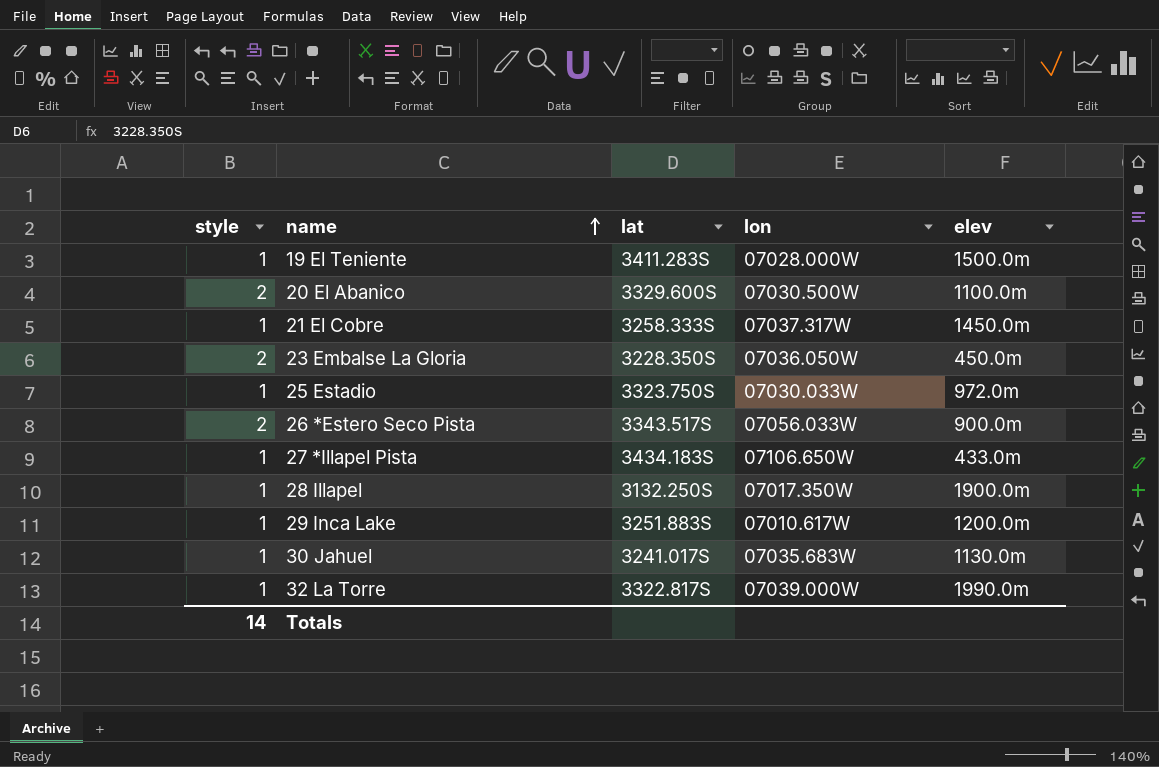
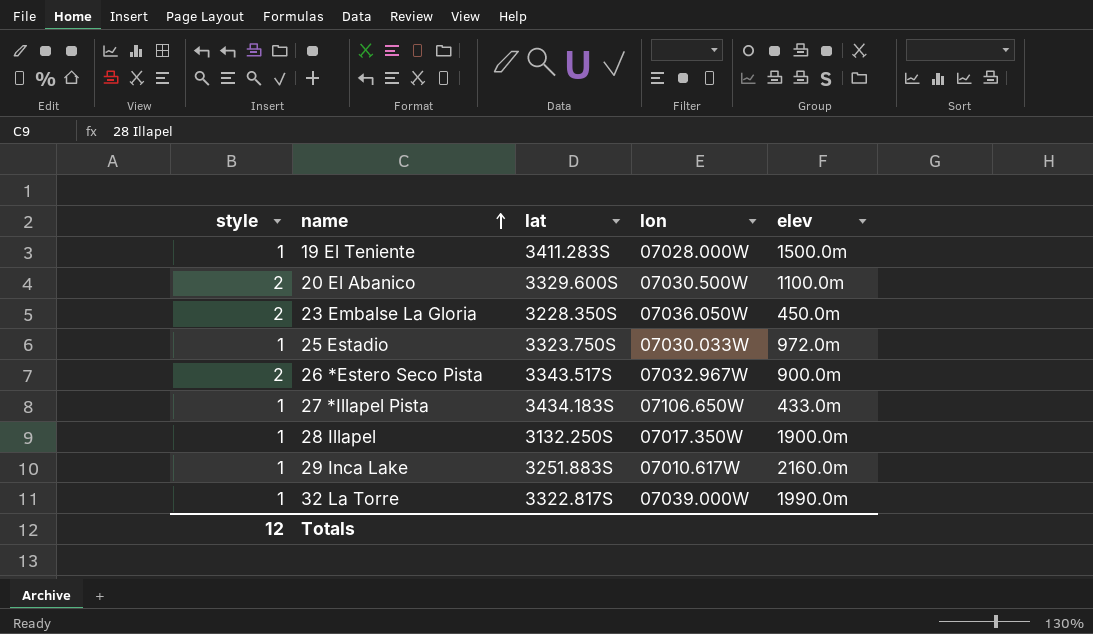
row 21 El Cobre: 1 | 3258.333S | 07037.317W | 1450.0m -> none
row 30 Jahuel: 1 | 3241.017S | 07035.683W | 1130.0m -> none
26 *Estero Seco Pista | lon: 07056.033W -> 07032.967W
29 Inca Lake | elev: 1200.0m -> 2160.0m
Totals | style: 14 -> 12

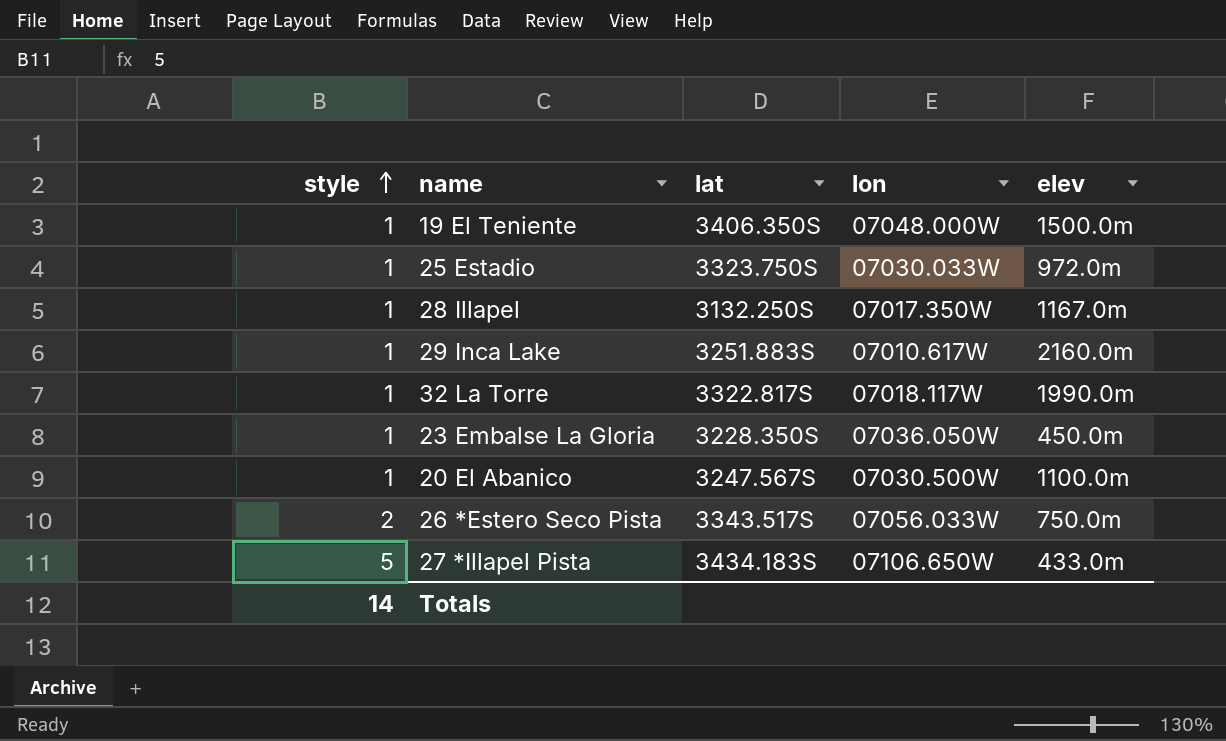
row order: name ascending -> style ascending
19 El Teniente | lat: 3411.283S -> 3406.350S
19 El Teniente | lon: 07028.000W -> 07048.000W
28 Illapel | elev: 1900.0m -> 1167.0m
32 La Torre | lon: 07039.000W -> 07018.117W
23 Embalse La Gloria | style: 2 -> 1
20 El Abanico | style: 2 -> 1
20 El Abanico | lat: 3329.600S -> 3247.567S
26 *Estero Seco Pista | lon: 07032.967W -> 07056.033W
26 *Estero Seco Pista | elev: 900.0m -> 750.0m
27 *Illapel Pista | style: 1 -> 5
Totals | style: 12 -> 14

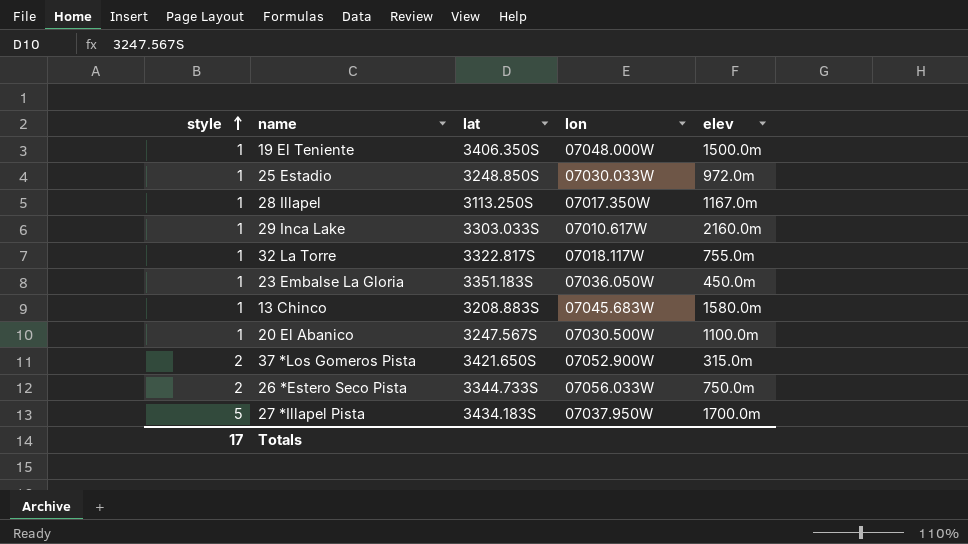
25 Estadio | lat: 3323.750S -> 3248.850S
28 Illapel | lat: 3132.250S -> 3113.250S
29 Inca Lake | lat: 3251.883S -> 3303.033S
32 La Torre | elev: 1990.0m -> 755.0m
23 Embalse La Gloria | lat: 3228.350S -> 3351.183S
row 13 Chinco: none -> 1 | 3208.883S | 07045.683W | 1580.0m
row 37 *Los Gomeros Pista: none -> 2 | 3421.650S | 07052.900W | 315.0m
26 *Estero Seco Pista | lat: 3343.517S -> 3344.733S
27 *Illapel Pista | lon: 07106.650W -> 07037.950W
27 *Illapel Pista | elev: 433.0m -> 1700.0m
Totals | style: 14 -> 17

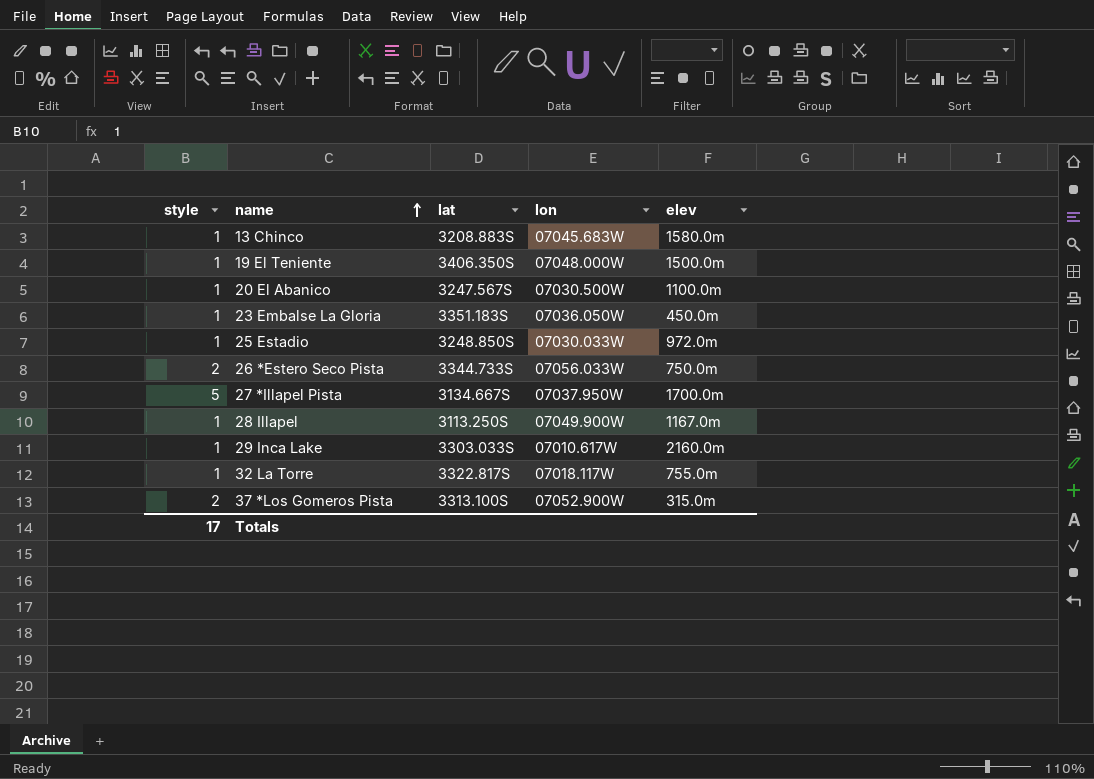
row order: style ascending -> name ascending
27 *Illapel Pista | lat: 3434.183S -> 3134.667S
28 Illapel | lon: 07017.350W -> 07049.900W
37 *Los Gomeros Pista | lat: 3421.650S -> 3313.100S

